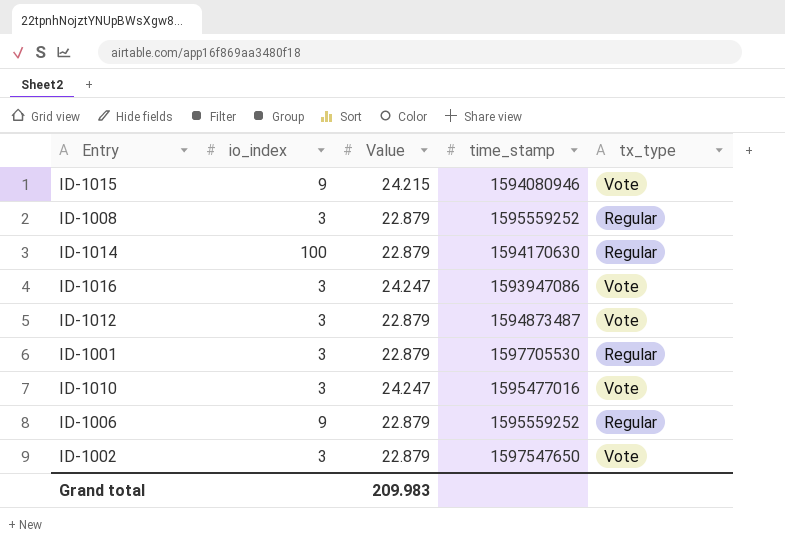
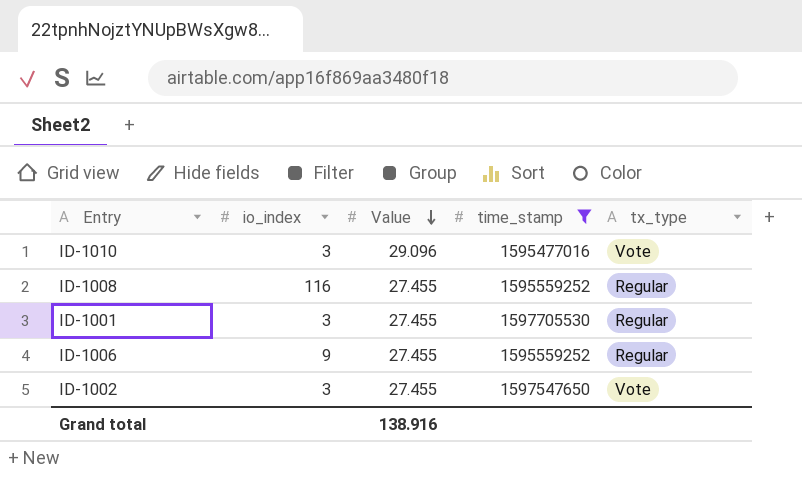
filter: none -> time_stamp >= 1595477016
row order: none -> Value descending
ID-1010 | Value: 24.247 -> 29.096
ID-1008 | io_index: 3 -> 116
ID-1008 | Value: 22.879 -> 27.455
ID-1001 | Value: 22.879 -> 27.455
ID-1006 | Value: 22.879 -> 27.455
ID-1002 | Value: 22.879 -> 27.455
Grand total | Value: 209.983 -> 138.916

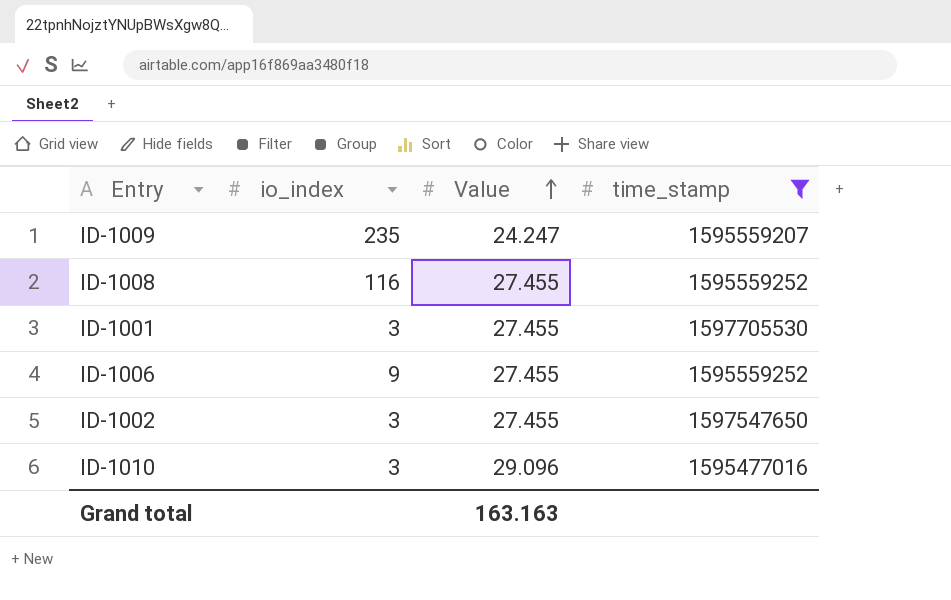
row order: Value descending -> Value ascending
column tx_type | position: 5 -> none
row ID-1009: none -> 235 | 24.247 | 1595559207
Grand total | Value: 138.916 -> 163.163

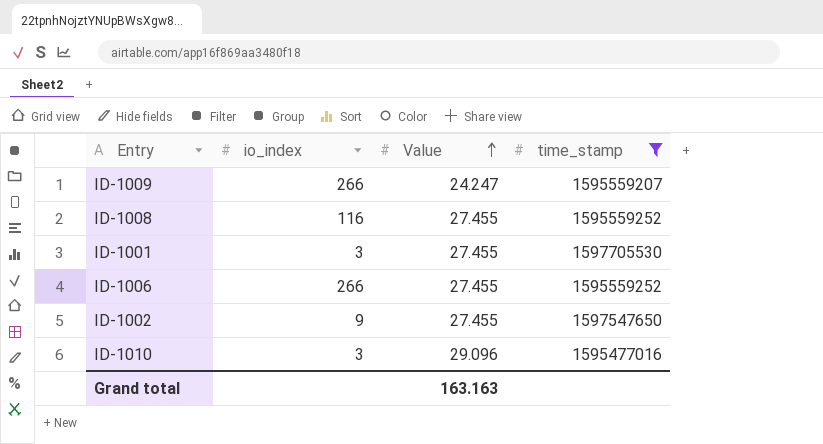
ID-1009 | io_index: 235 -> 266
ID-1006 | io_index: 9 -> 266
ID-1002 | io_index: 3 -> 9

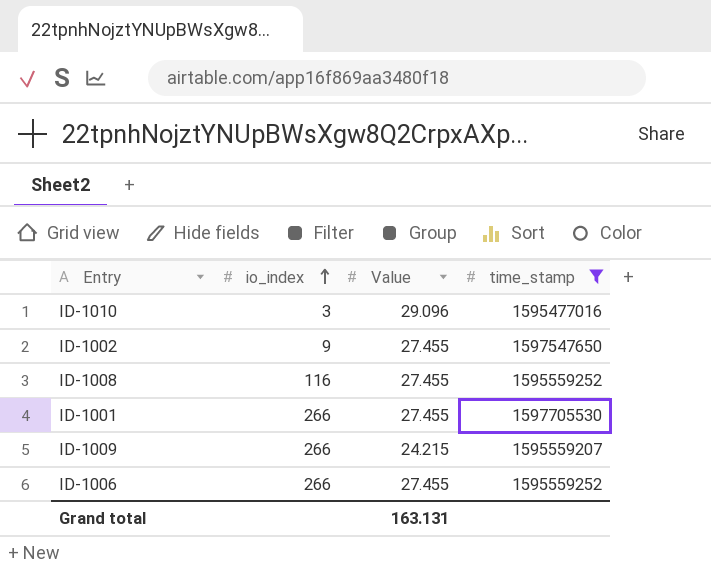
row order: Value ascending -> io_index ascending
ID-1001 | io_index: 3 -> 266
ID-1009 | Value: 24.247 -> 24.215
Grand total | Value: 163.163 -> 163.131

